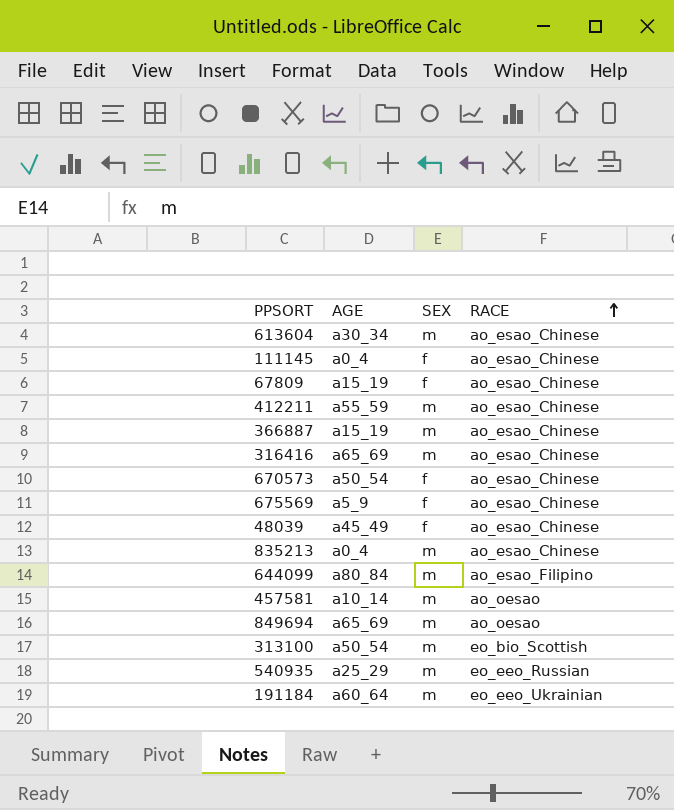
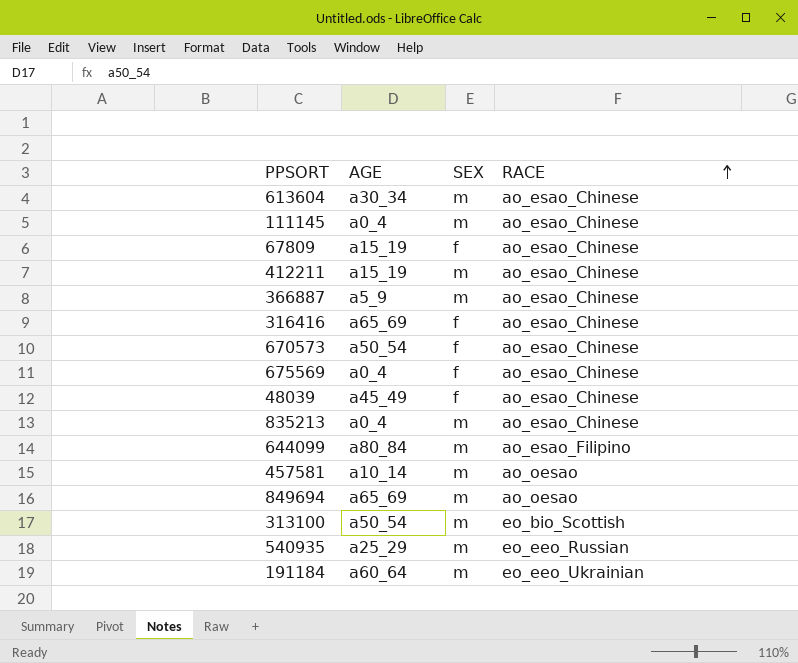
111145 | SEX: f -> m
412211 | AGE: a55_59 -> a15_19
366887 | AGE: a15_19 -> a5_9
316416 | SEX: m -> f
675569 | AGE: a5_9 -> a0_4

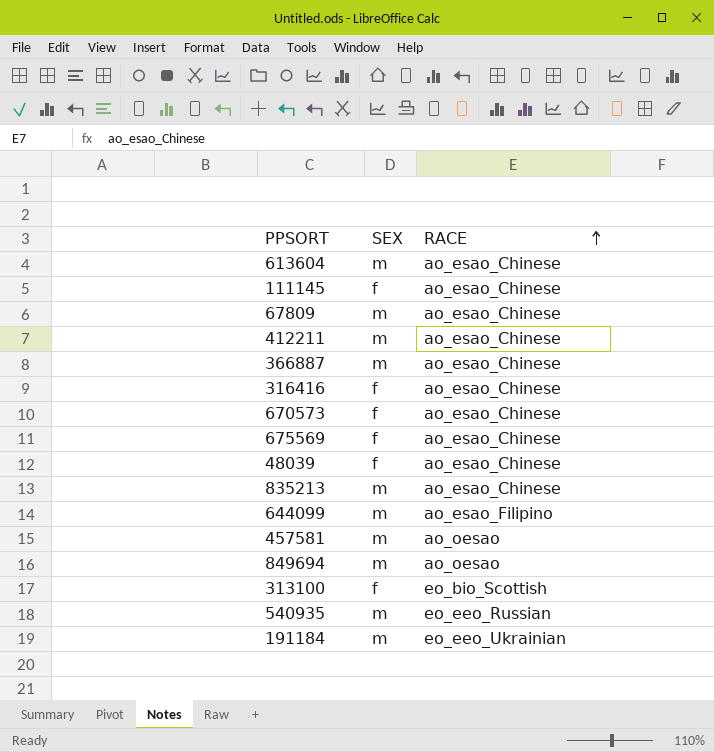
column AGE | position: 2 -> none
111145 | SEX: m -> f
67809 | SEX: f -> m
313100 | SEX: m -> f

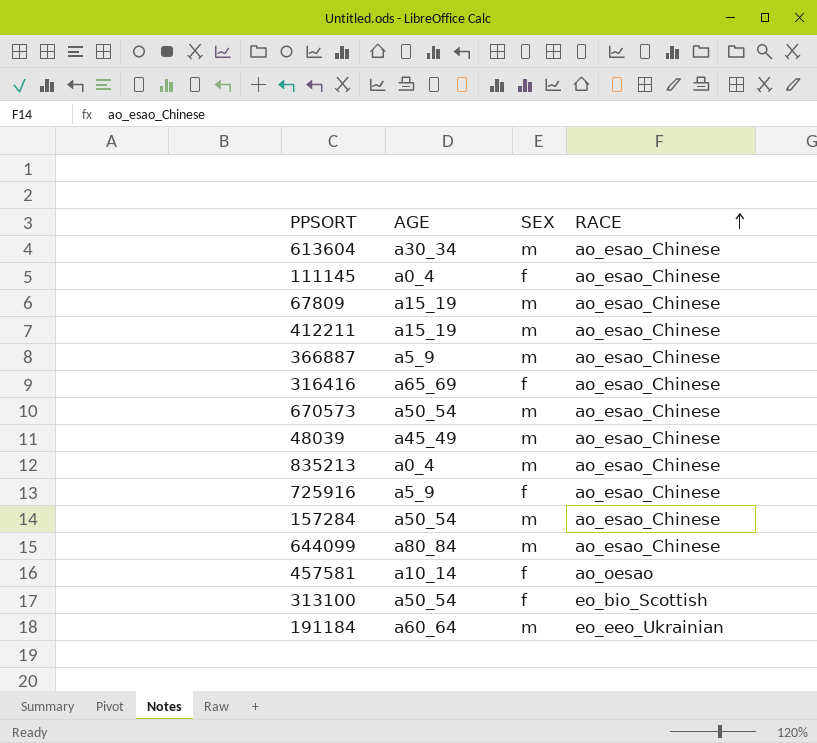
column AGE | position: none -> 2
row 675569: f | ao_esao_Chinese -> none
row 849694: m | ao_oesao -> none
row 540935: m | eo_eeo_Russian -> none
670573 | SEX: f -> m
48039 | SEX: f -> m
row 725916: none -> a5_9 | f | ao_esao_Chinese
row 157284: none -> a50_54 | m | ao_esao_Chinese
644099 | RACE: ao_esao_Filipino -> ao_esao_Chinese
457581 | SEX: m -> f

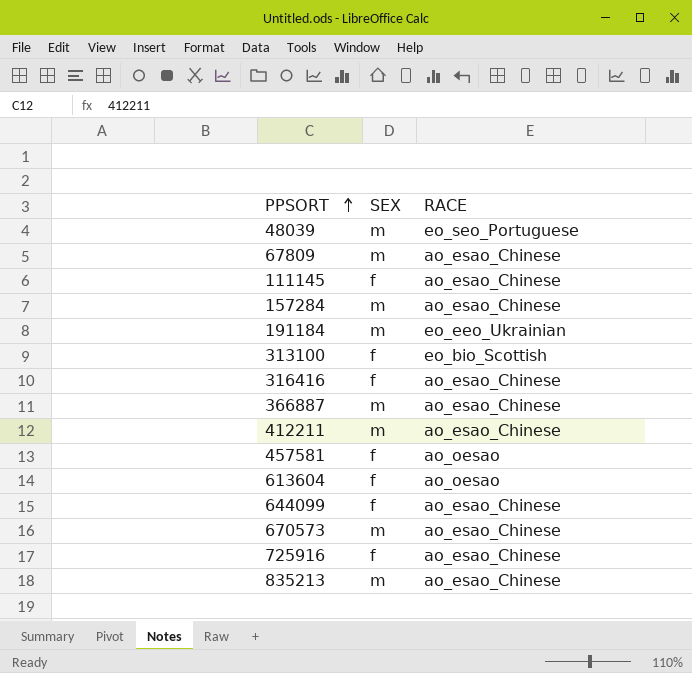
row order: RACE ascending -> PPSORT ascending
column AGE | position: 2 -> none
48039 | RACE: ao_esao_Chinese -> eo_seo_Portuguese
613604 | SEX: m -> f
613604 | RACE: ao_esao_Chinese -> ao_oesao
644099 | SEX: m -> f

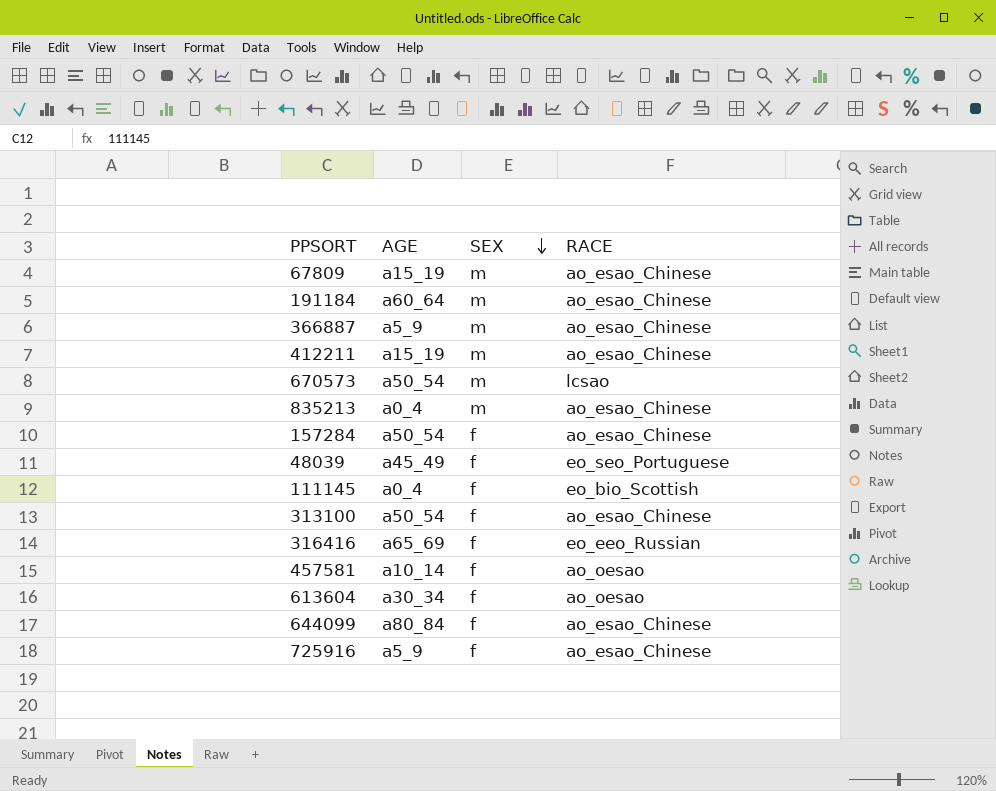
row order: PPSORT ascending -> SEX descending
column AGE | position: none -> 2
191184 | RACE: eo_eeo_Ukrainian -> ao_esao_Chinese
670573 | RACE: ao_esao_Chinese -> lcsao
157284 | SEX: m -> f
48039 | SEX: m -> f
111145 | RACE: ao_esao_Chinese -> eo_bio_Scottish
313100 | RACE: eo_bio_Scottish -> ao_esao_Chinese
316416 | RACE: ao_esao_Chinese -> eo_eeo_Russian

